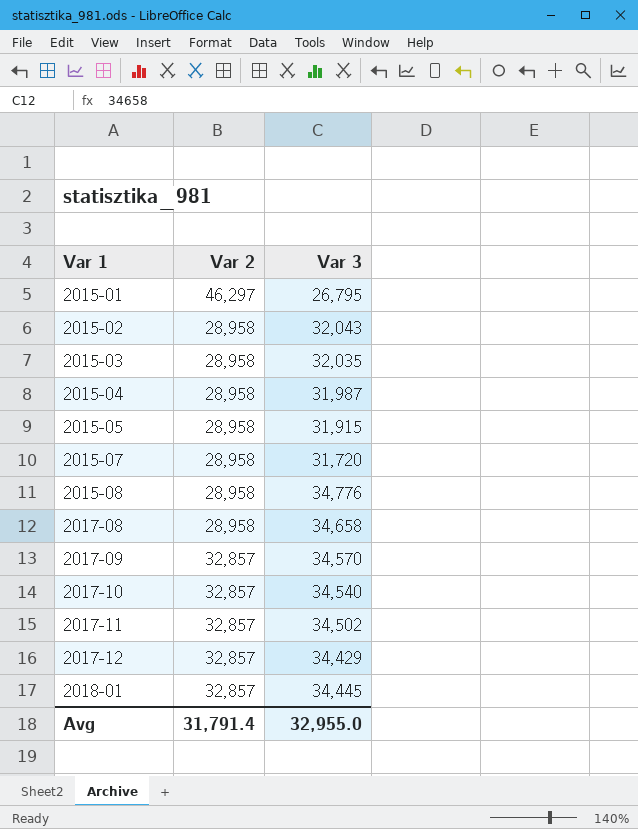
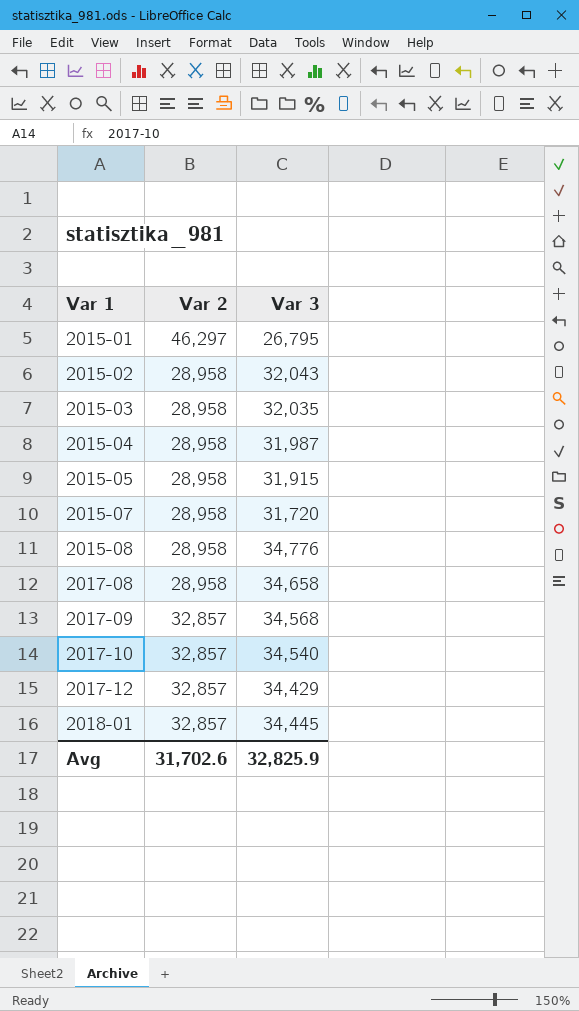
row 2017-11: 32,857 | 34,502 -> none
2017-09 | Var 3: 34,570 -> 34,568
Avg | Var 2: 31,791.4 -> 31,702.6
Avg | Var 3: 32,955.0 -> 32,825.9

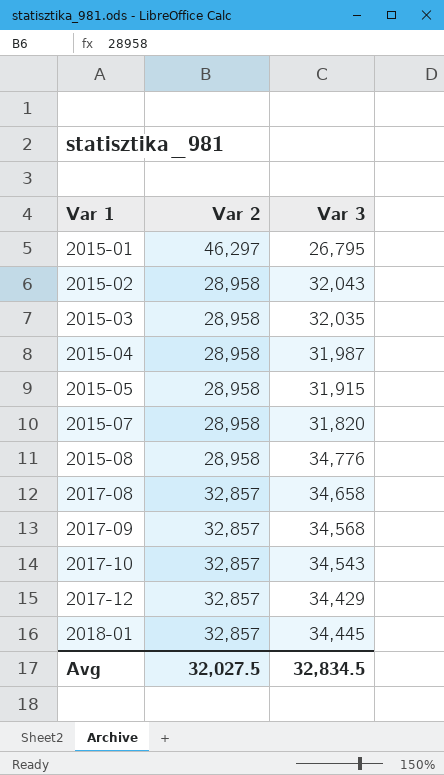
2015-07 | Var 3: 31,720 -> 31,820
2017-08 | Var 2: 28,958 -> 32,857
2017-10 | Var 3: 34,540 -> 34,543
Avg | Var 2: 31,702.6 -> 32,027.5
Avg | Var 3: 32,825.9 -> 32,834.5

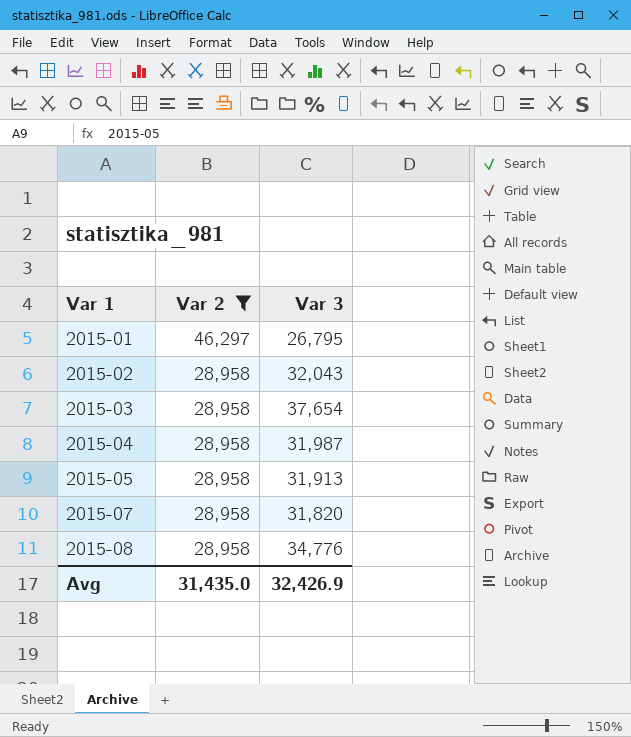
filter: none -> Var 2 != 32,857
2015-03 | Var 3: 32,035 -> 37,654
2015-05 | Var 3: 31,915 -> 31,913
Avg | Var 2: 32,027.5 -> 31,435.0
Avg | Var 3: 32,834.5 -> 32,426.9

